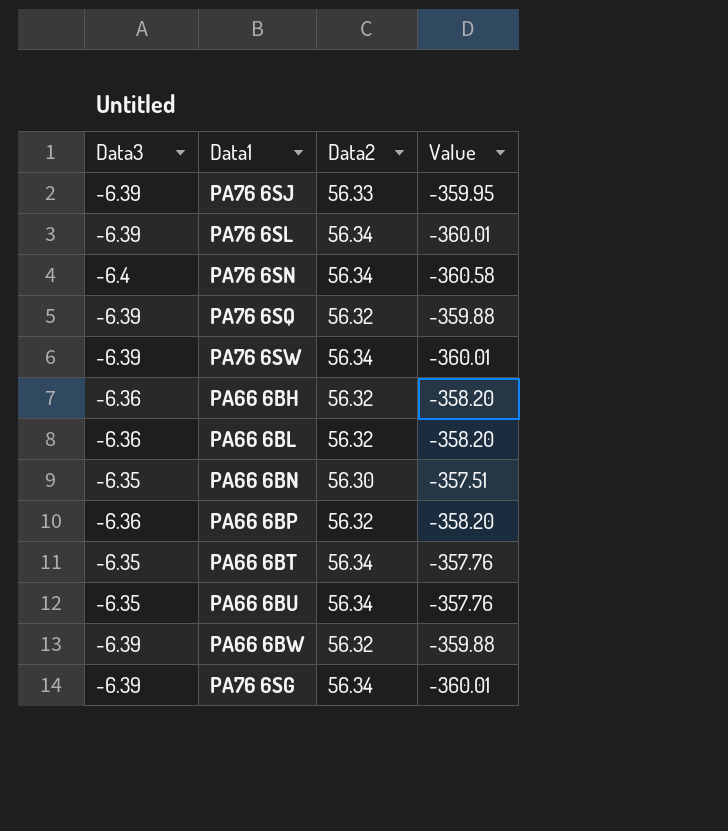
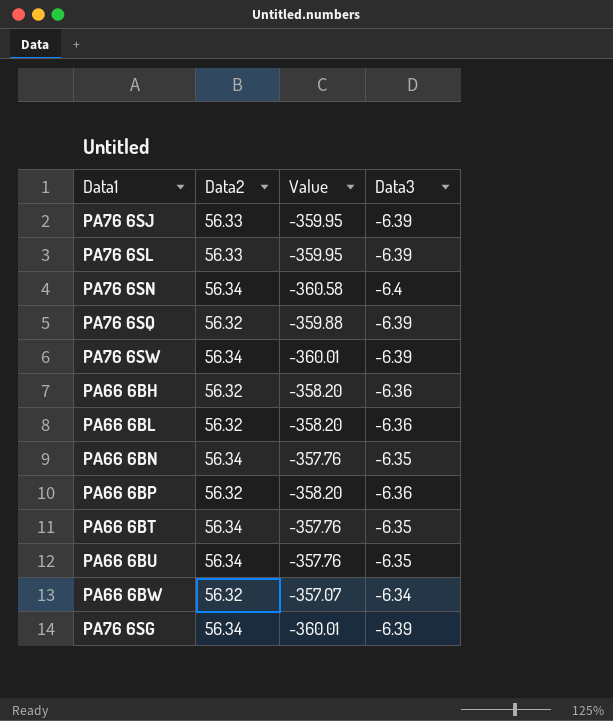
column Data3 | position: 1 -> 4
PA76 6SL | Data2: 56.34 -> 56.33
PA76 6SL | Value: -360.01 -> -359.95
PA66 6BN | Data2: 56.30 -> 56.34
PA66 6BN | Value: -357.51 -> -357.76
PA66 6BW | Value: -359.88 -> -357.07
PA66 6BW | Data3: -6.39 -> -6.34

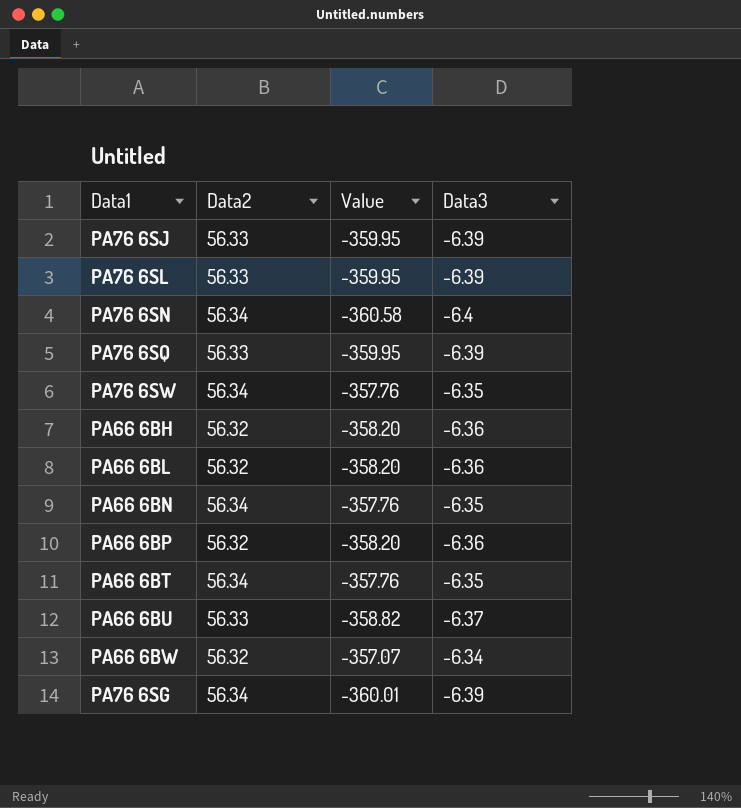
PA76 6SQ | Data2: 56.32 -> 56.33
PA76 6SQ | Value: -359.88 -> -359.95
PA76 6SW | Value: -360.01 -> -357.76
PA76 6SW | Data3: -6.39 -> -6.35
PA66 6BU | Data2: 56.34 -> 56.33
PA66 6BU | Value: -357.76 -> -358.82
PA66 6BU | Data3: -6.35 -> -6.37

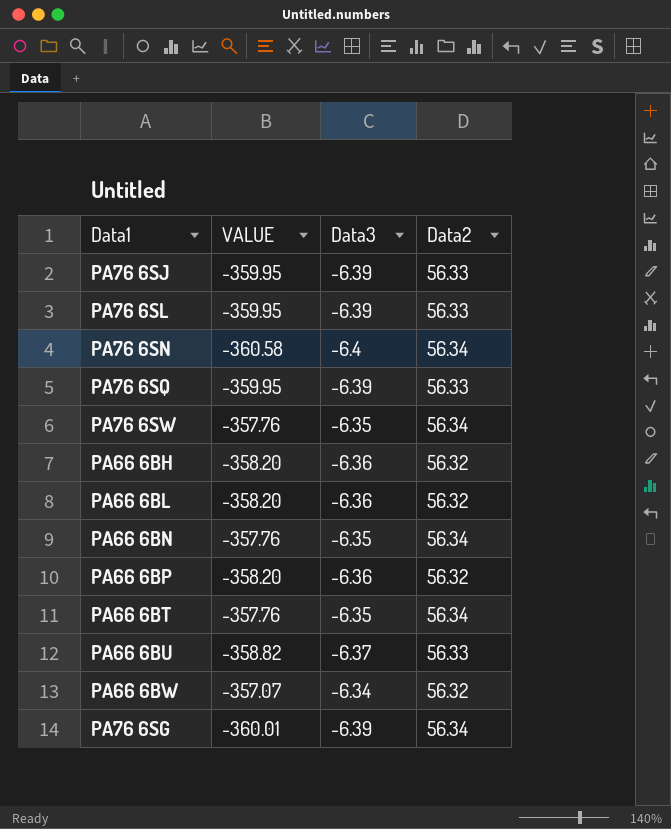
column name: Value -> VALUE
column Data2 | position: 2 -> 4

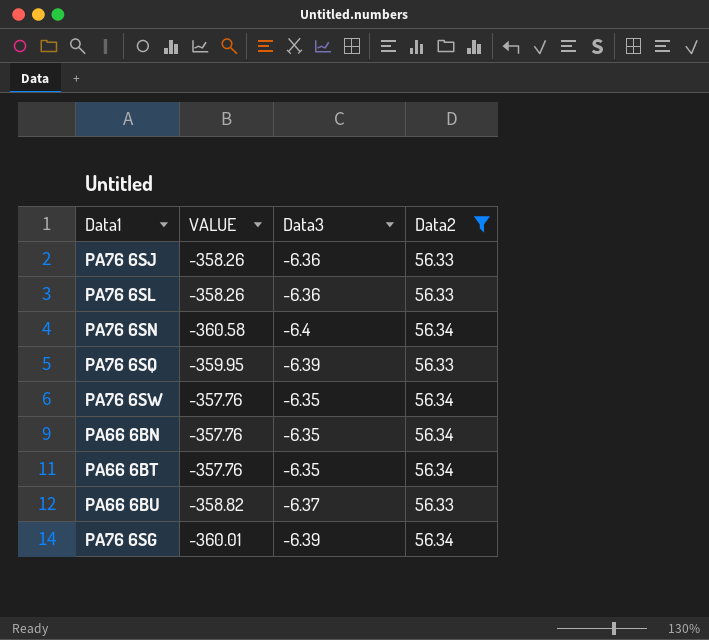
filter: none -> Data2 != 56.32
PA76 6SJ | VALUE: -359.95 -> -358.26
PA76 6SJ | Data3: -6.39 -> -6.36
PA76 6SL | VALUE: -359.95 -> -358.26
PA76 6SL | Data3: -6.39 -> -6.36

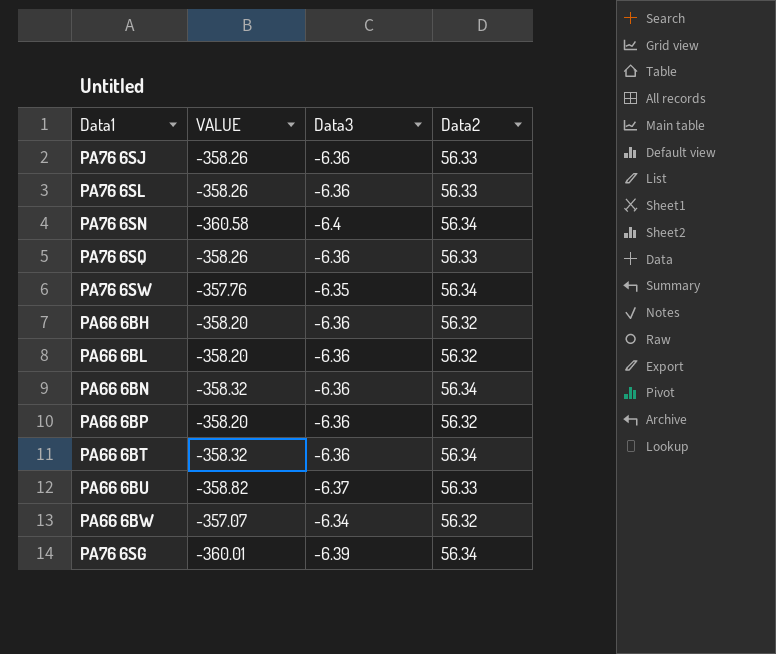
filter: Data2 != 56.32 -> none
PA76 6SQ | VALUE: -359.95 -> -358.26
PA76 6SQ | Data3: -6.39 -> -6.36
PA66 6BN | VALUE: -357.76 -> -358.32
PA66 6BN | Data3: -6.35 -> -6.36
PA66 6BT | VALUE: -357.76 -> -358.32
PA66 6BT | Data3: -6.35 -> -6.36

